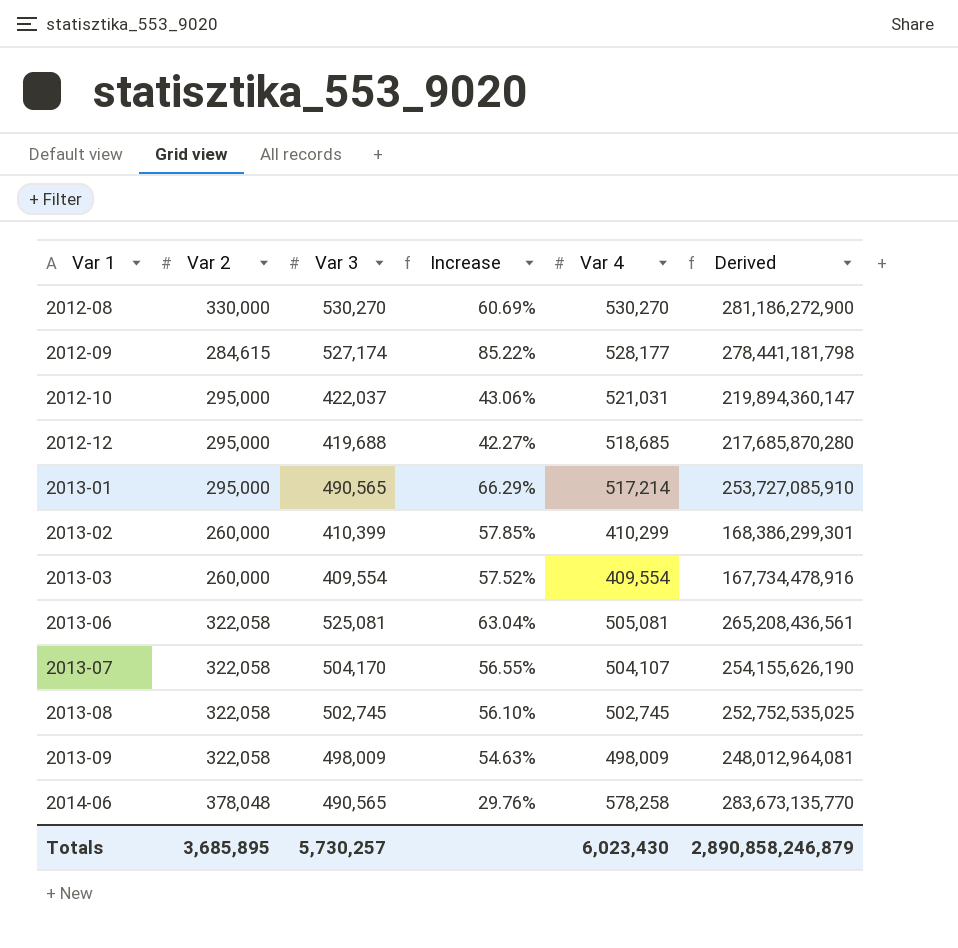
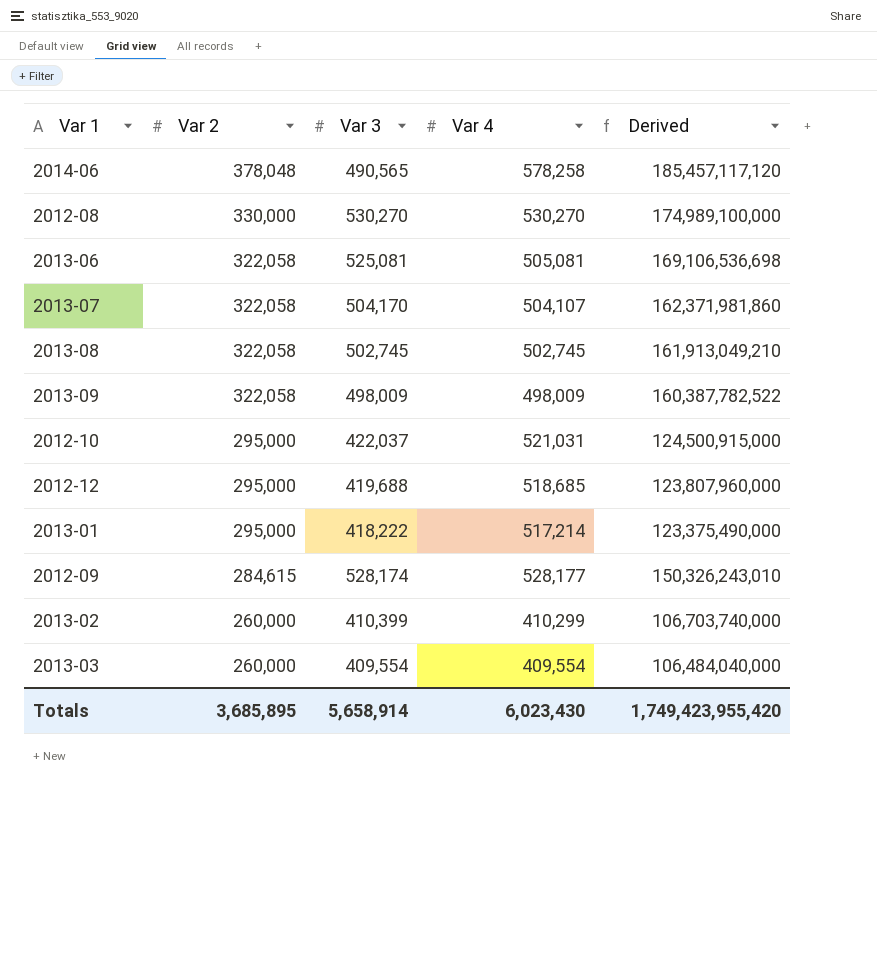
row order: Var 1 ascending -> Var 2 descending
column Increase | formula: ([Var 3] - [Var 2]) / [Var 2] -> none
column Derived | formula: [Var 3] * [Var 4] -> [Var 2] * [Var 3]
2013-01 | Var 3: 490,565 -> 418,222
2012-09 | Var 3: 527,174 -> 528,174
Totals | Var 3: 5,730,257 -> 5,658,914
Totals | Derived: 2,890,858,246,879 -> 1,749,423,955,420

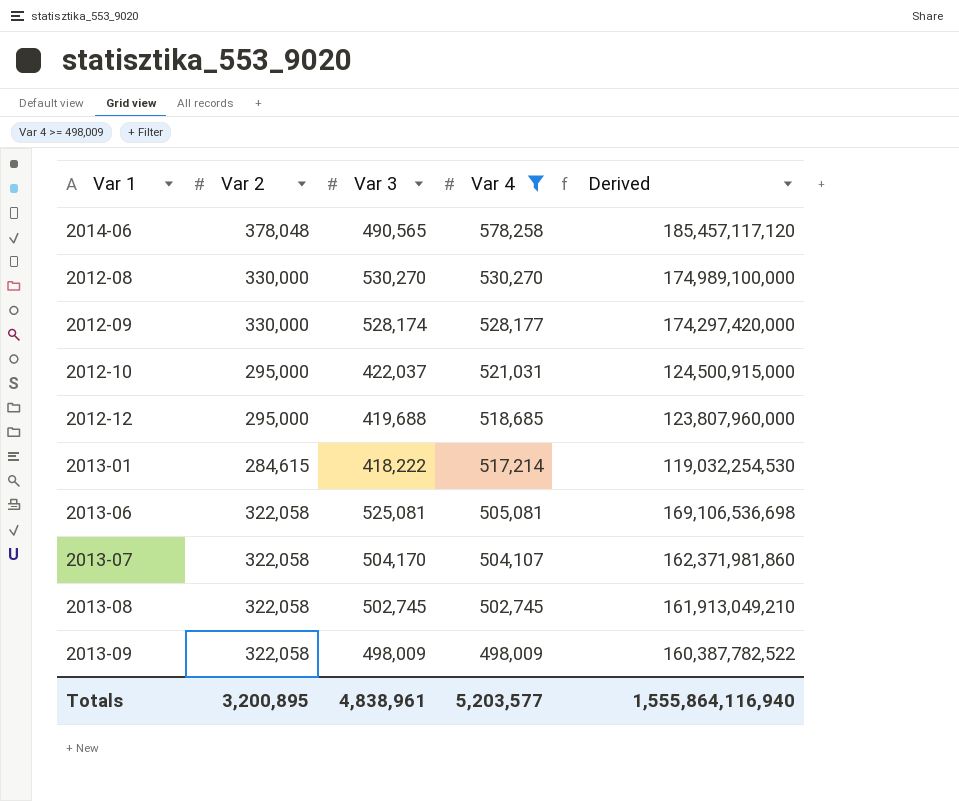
filter: none -> Var 4 >= 498,009
row order: Var 2 descending -> Var 4 descending
2012-09 | Var 2: 284,615 -> 330,000
2012-09 | Derived: 150,326,243,010 -> 174,297,420,000
2013-01 | Var 2: 295,000 -> 284,615
2013-01 | Derived: 123,375,490,000 -> 119,032,254,530
Totals | Var 2: 3,685,895 -> 3,200,895
Totals | Var 3: 5,658,914 -> 4,838,961
Totals | Var 4: 6,023,430 -> 5,203,577
Totals | Derived: 1,749,423,955,420 -> 1,555,864,116,940

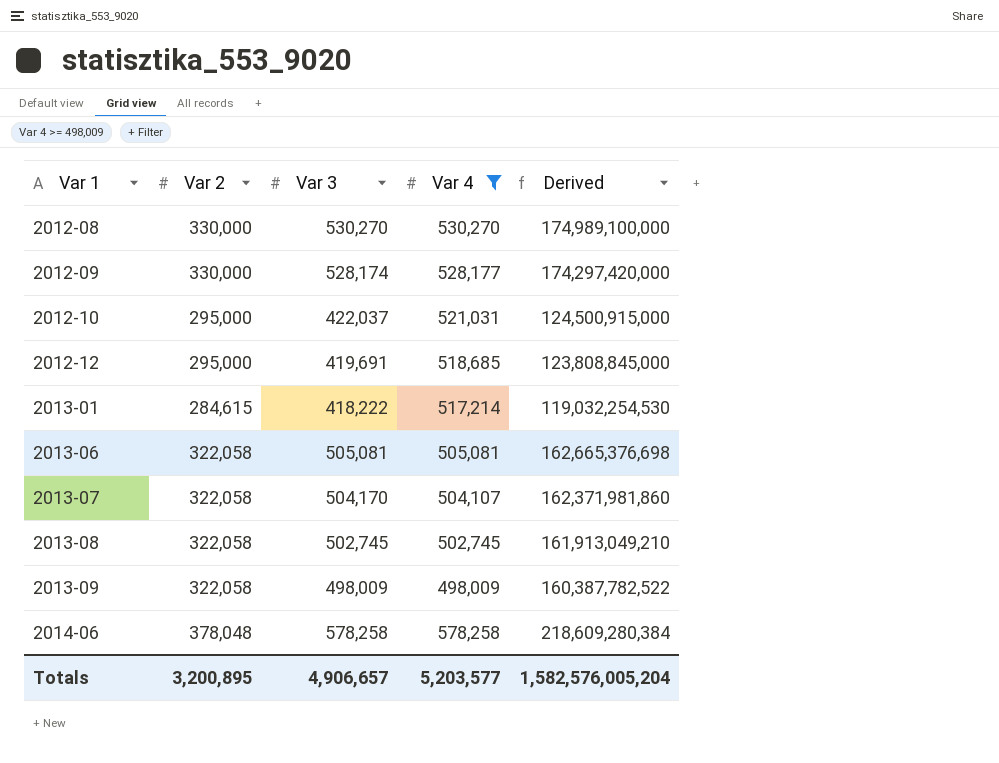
row order: Var 4 descending -> Var 1 ascending
2012-12 | Var 3: 419,688 -> 419,691
2012-12 | Derived: 123,807,960,000 -> 123,808,845,000
2013-06 | Var 3: 525,081 -> 505,081
2013-06 | Derived: 169,106,536,698 -> 162,665,376,698
2014-06 | Var 3: 490,565 -> 578,258
2014-06 | Derived: 185,457,117,120 -> 218,609,280,384
Totals | Var 3: 4,838,961 -> 4,906,657
Totals | Derived: 1,555,864,116,940 -> 1,582,576,005,204

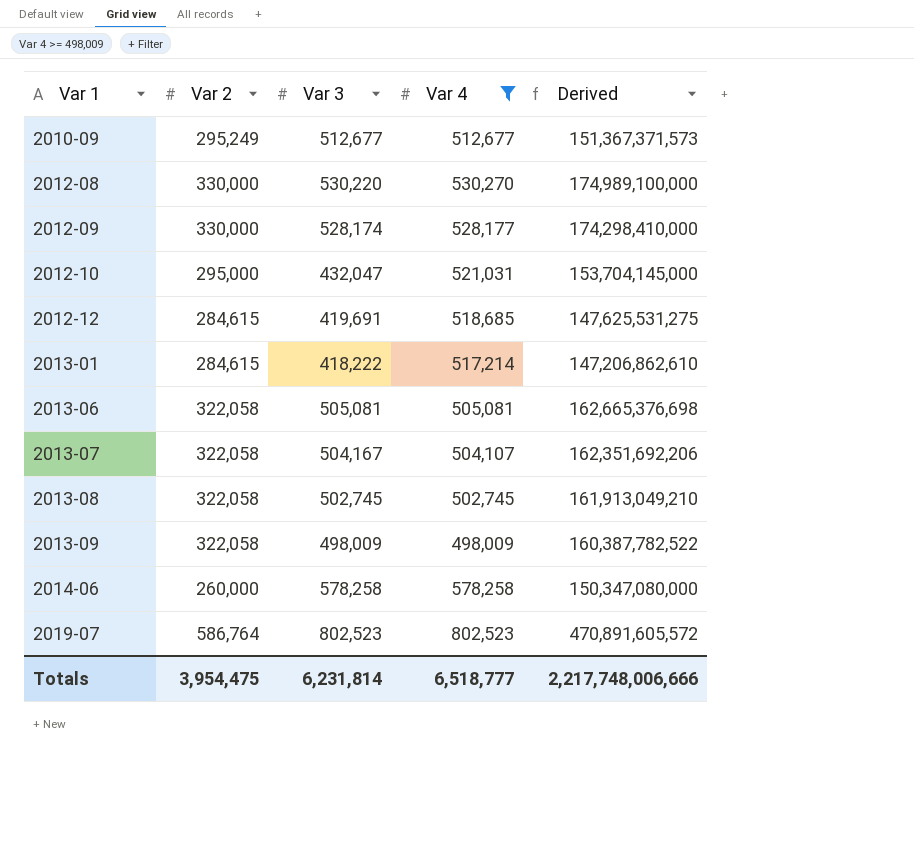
column Derived | formula: [Var 2] * [Var 3] -> [Var 2] * [Var 4]
row 2010-09: none -> 295,249 | 512,677 | 512,677 | 151,367,371,573
2012-08 | Var 3: 530,270 -> 530,220
2012-10 | Var 3: 422,037 -> 432,047
2012-12 | Var 2: 295,000 -> 284,615
2013-07 | Var 3: 504,170 -> 504,167
2014-06 | Var 2: 378,048 -> 260,000
row 2019-07: none -> 586,764 | 802,523 | 802,523 | 470,891,605,572
Totals | Var 2: 3,200,895 -> 3,954,475
Totals | Var 3: 4,906,657 -> 6,231,814
Totals | Var 4: 5,203,577 -> 6,518,777
Totals | Derived: 1,582,576,005,204 -> 2,217,748,006,666

